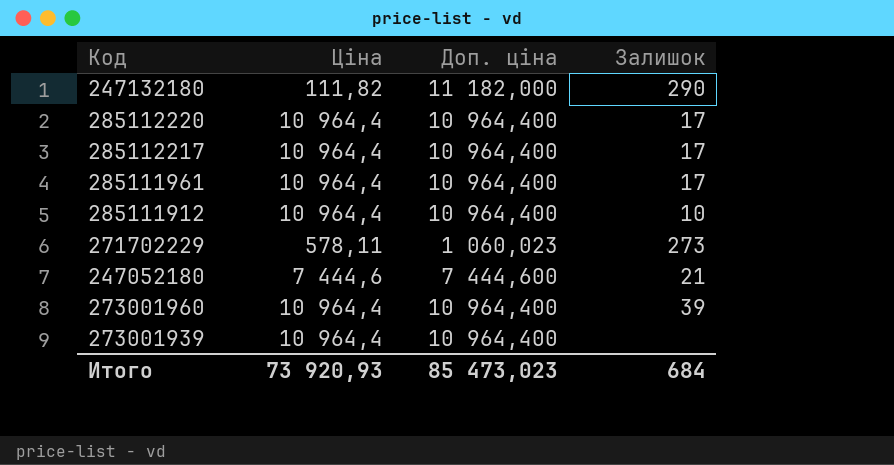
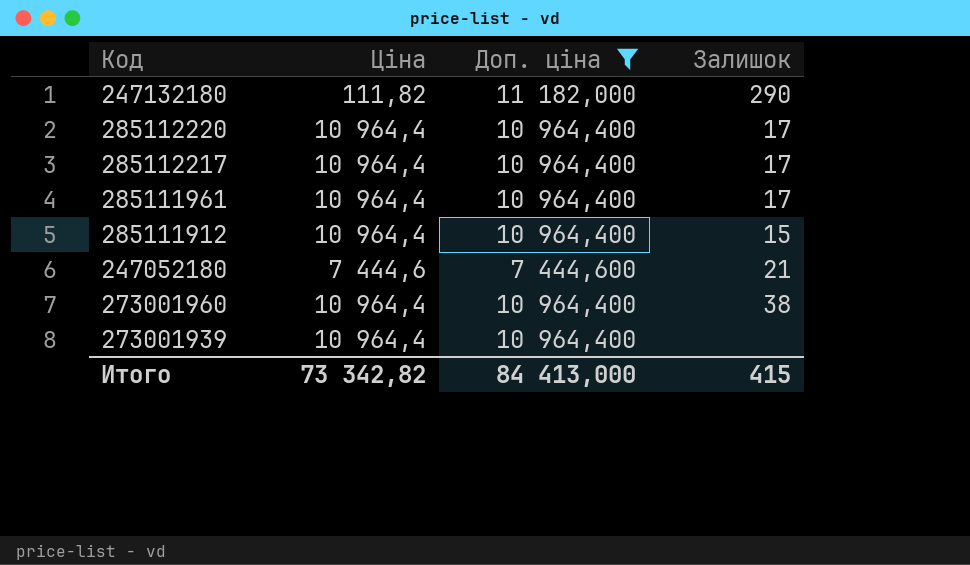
filter: none -> Доп. ціна != 1 060,023
285111912 | Залишок: 10 -> 15
273001960 | Залишок: 39 -> 38
Итого | Ціна: 73 920,93 -> 73 342,82
Итого | Доп. ціна: 85 473,023 -> 84 413,000
Итого | Залишок: 684 -> 415

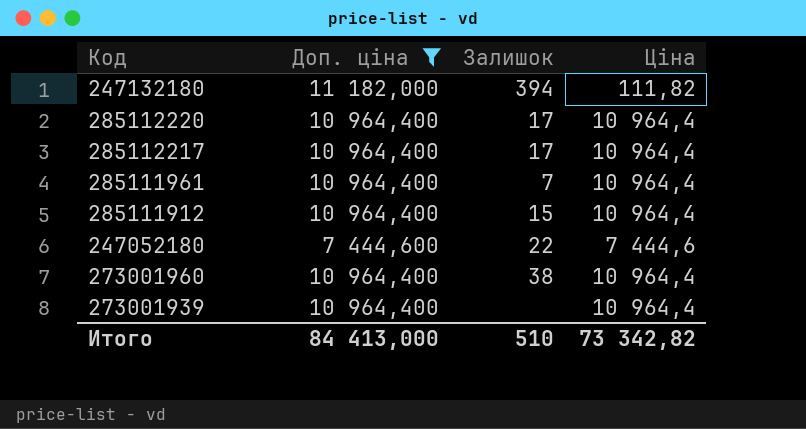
column Ціна | position: 2 -> 4
247132180 | Залишок: 290 -> 394
285111961 | Залишок: 17 -> 7
247052180 | Залишок: 21 -> 22
Итого | Залишок: 415 -> 510

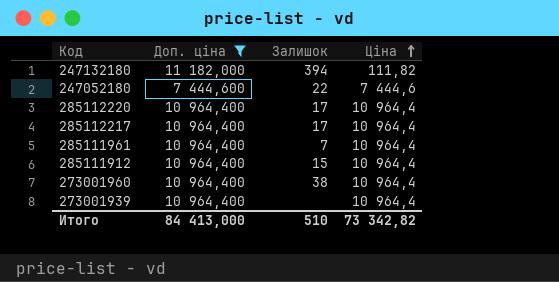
row order: none -> Ціна ascending

